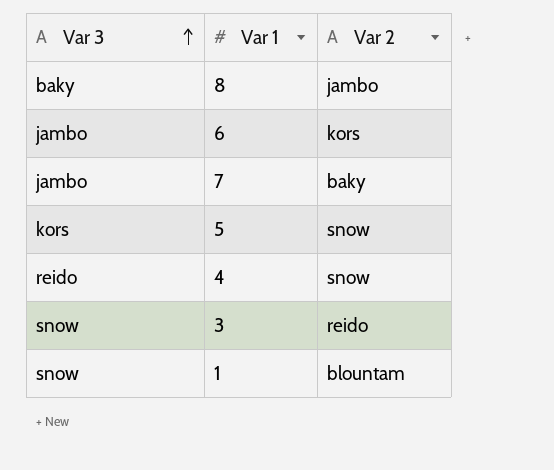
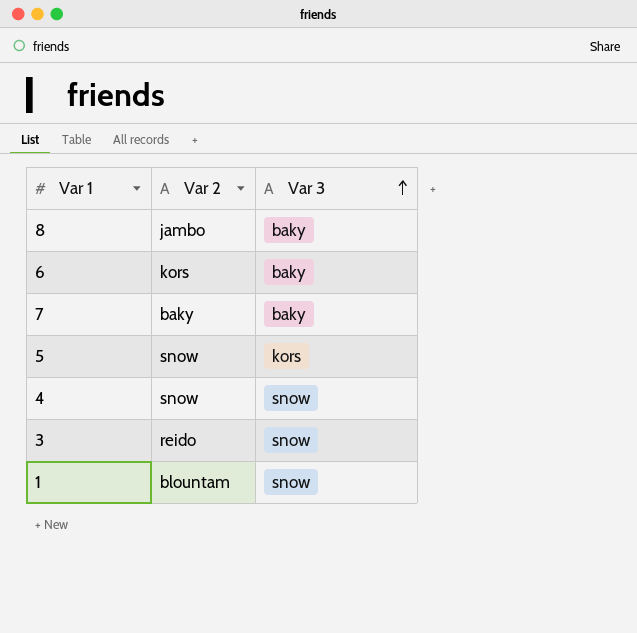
column Var 3 | position: 1 -> 3
6 | Var 3: jambo -> baky
7 | Var 3: jambo -> baky
4 | Var 3: reido -> snow

